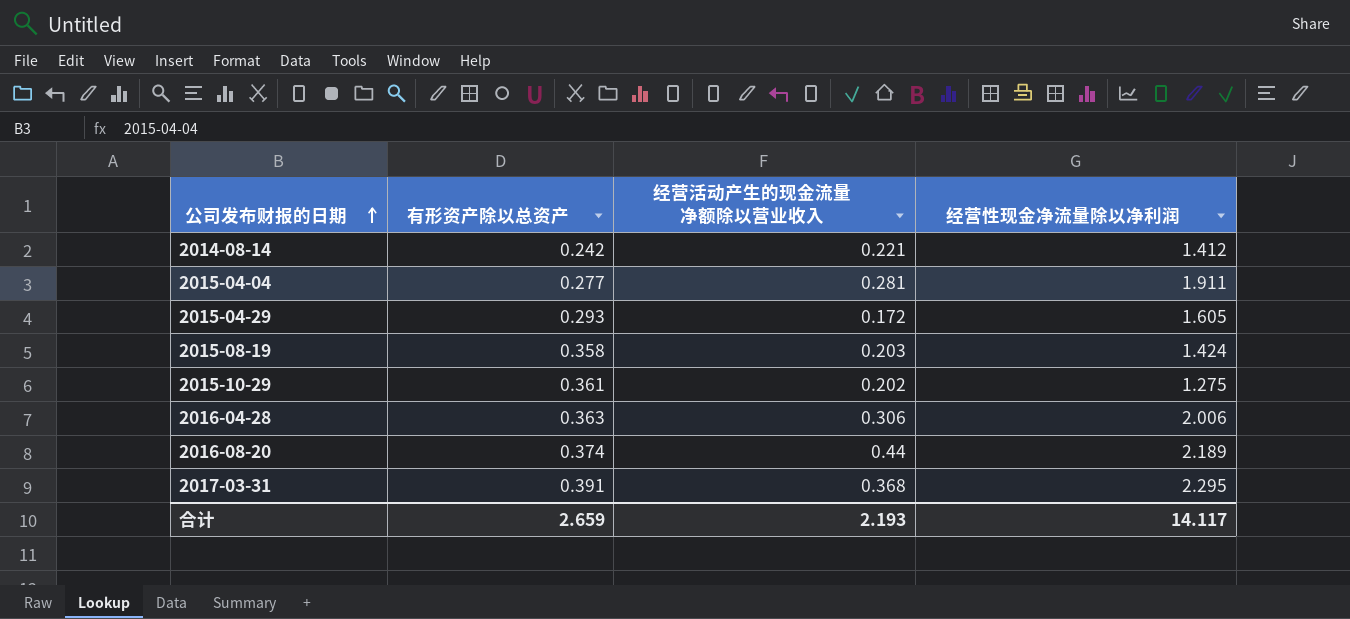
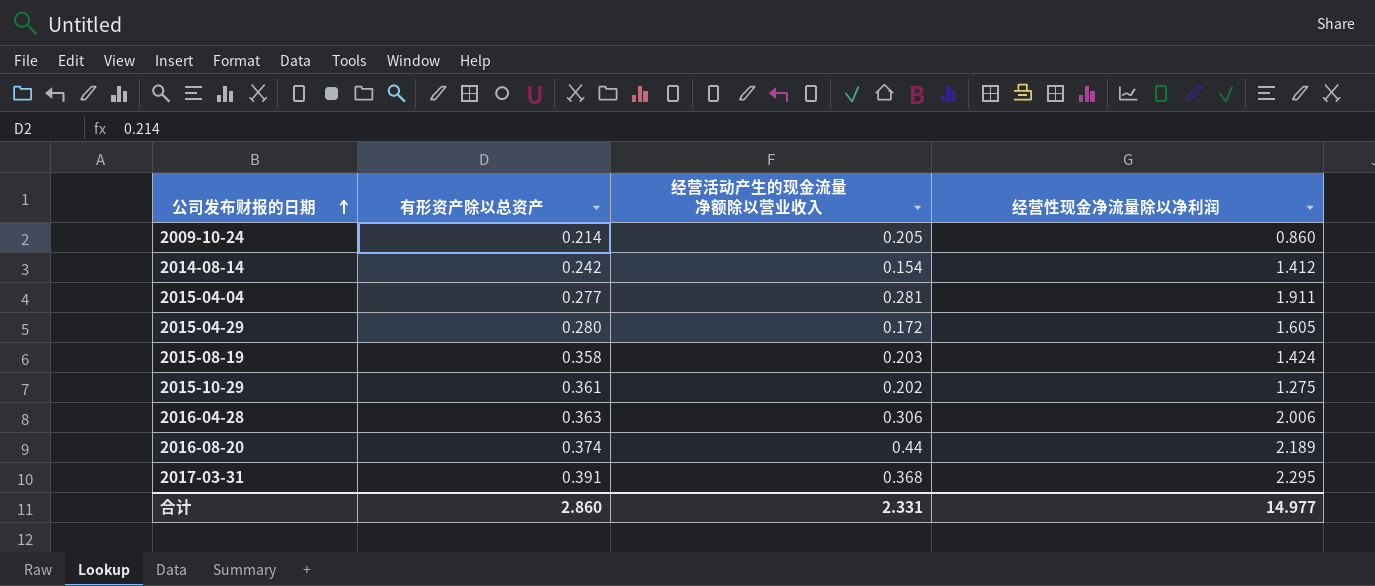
row 2009-10-24: none -> 0.214 | 0.205 | 0.860
2014-08-14 | 经营活动产生的现金流量净额除以营业收入: 0.221 -> 0.154
2015-04-29 | 有形资产除以总资产: 0.293 -> 0.280
合计 | 有形资产除以总资产: 2.659 -> 2.860
合计 | 经营活动产生的现金流量净额除以营业收入: 2.193 -> 2.331
合计 | 经营性现金净流量除以净利润: 14.117 -> 14.977

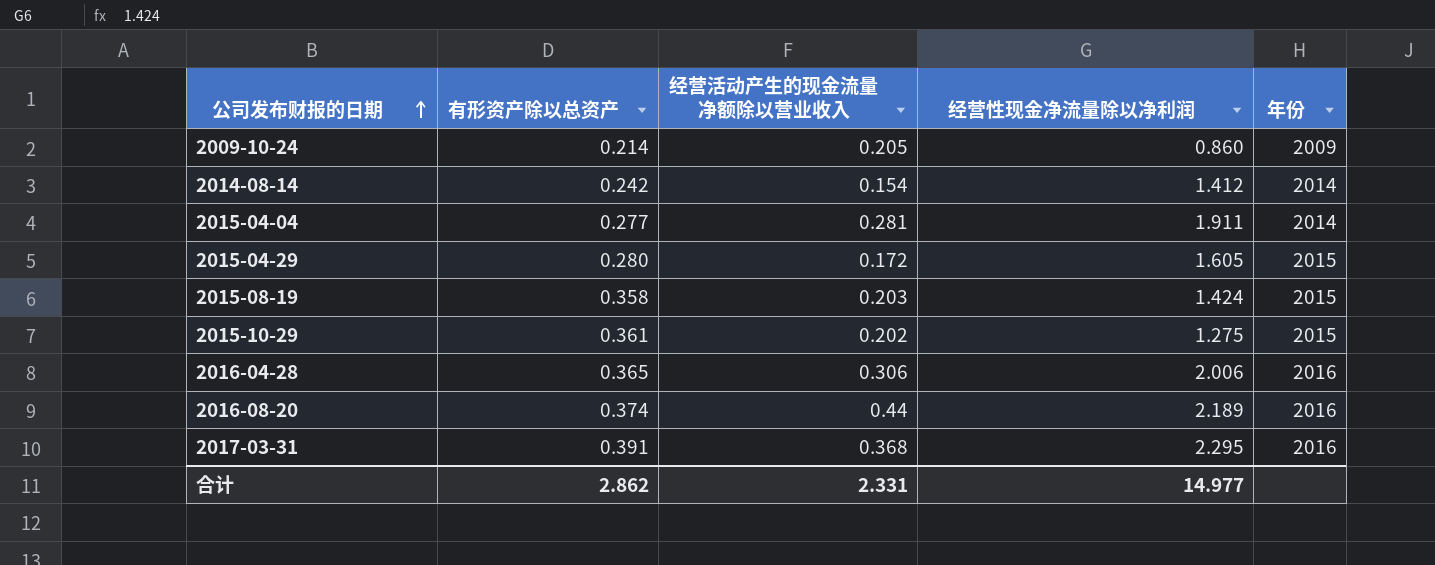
column 年份 | position: none -> 5
2016-04-28 | 有形资产除以总资产: 0.363 -> 0.365
合计 | 有形资产除以总资产: 2.860 -> 2.862

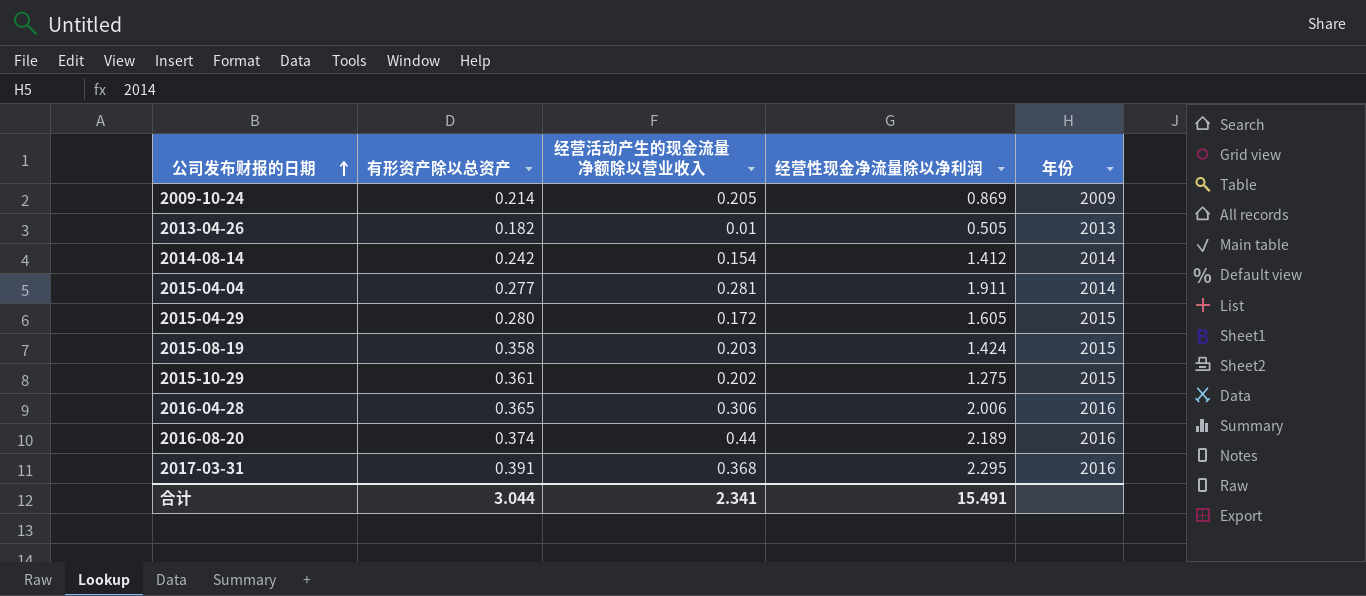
2009-10-24 | 经营性现金净流量除以净利润: 0.860 -> 0.869
row 2013-04-26: none -> 0.182 | 0.01 | 0.505 | 2013
合计 | 有形资产除以总资产: 2.862 -> 3.044
合计 | 经营活动产生的现金流量净额除以营业收入: 2.331 -> 2.341
合计 | 经营性现金净流量除以净利润: 14.977 -> 15.491

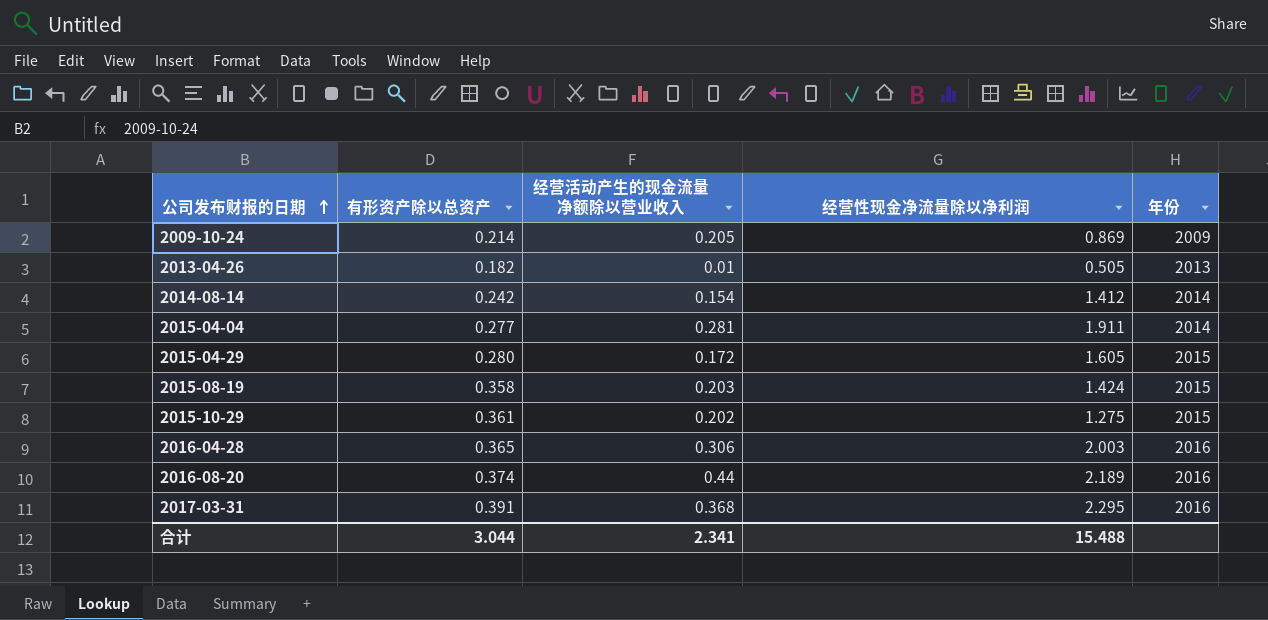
2016-04-28 | 经营性现金净流量除以净利润: 2.006 -> 2.003
合计 | 经营性现金净流量除以净利润: 15.491 -> 15.488

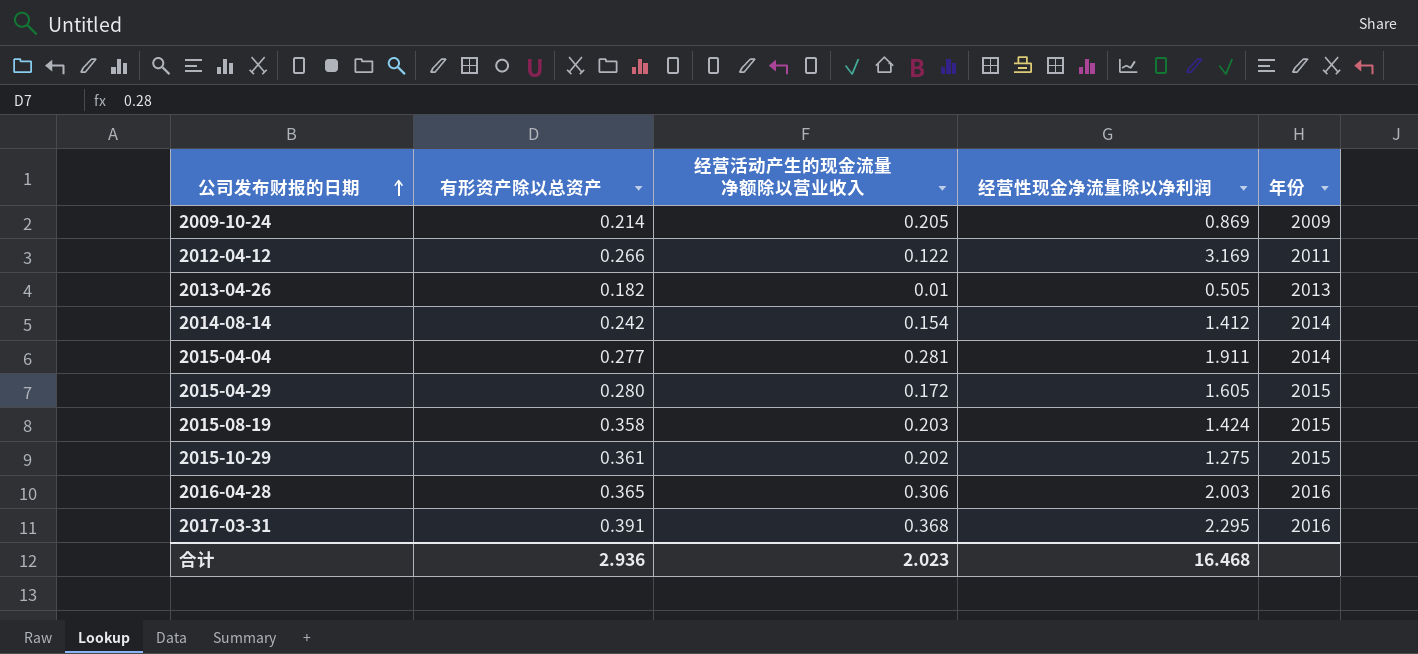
row 2016-08-20: 0.374 | 0.44 | 2.189 | 2016 -> none
row 2012-04-12: none -> 0.266 | 0.122 | 3.169 | 2011
合计 | 有形资产除以总资产: 3.044 -> 2.936
合计 | 经营活动产生的现金流量净额除以营业收入: 2.341 -> 2.023
合计 | 经营性现金净流量除以净利润: 15.488 -> 16.468

